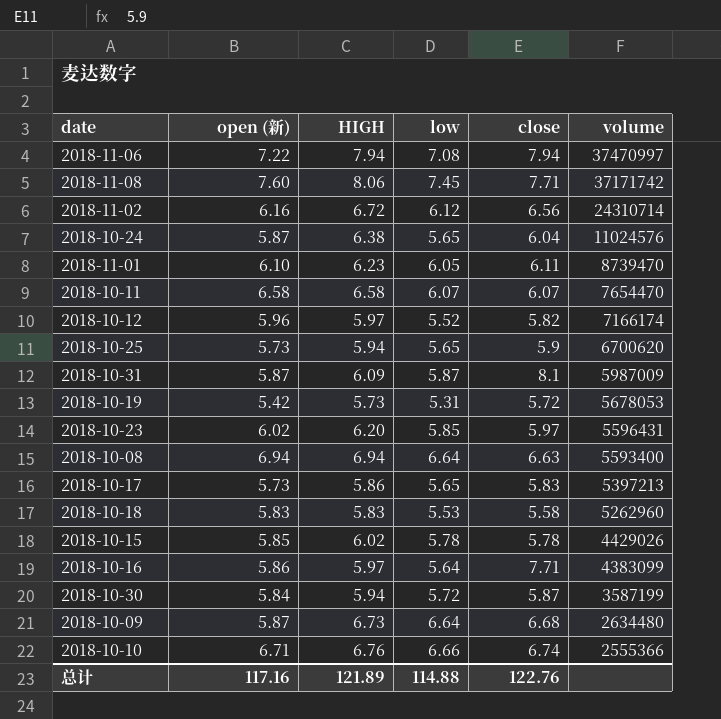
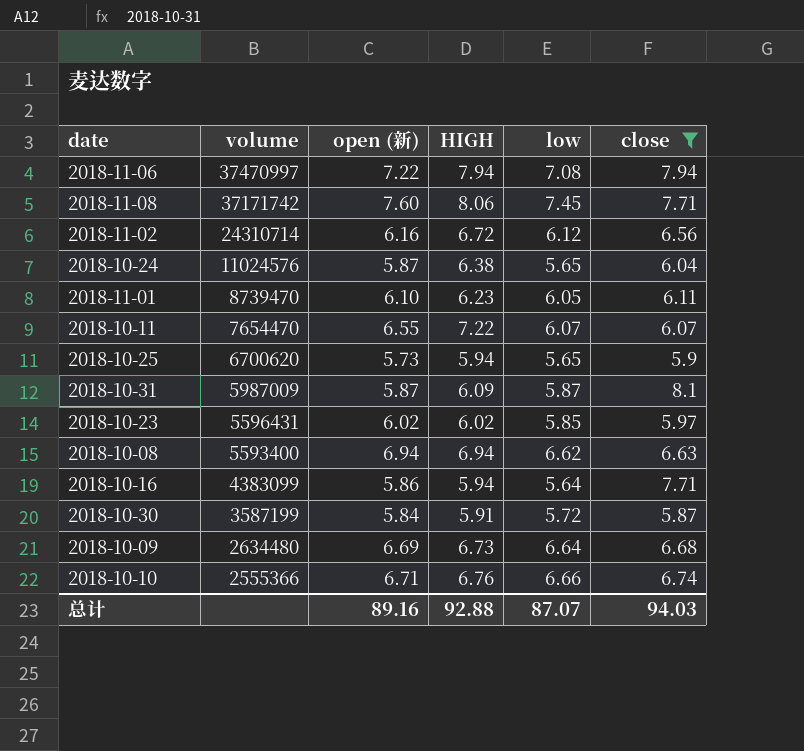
filter: none -> close >= 5.87
column volume | position: 6 -> 2
2018-10-11 | open (新): 6.58 -> 6.55
2018-10-11 | HIGH: 6.58 -> 7.22
2018-10-23 | HIGH: 6.20 -> 6.02
2018-10-08 | low: 6.64 -> 6.62
2018-10-16 | HIGH: 5.97 -> 5.94
2018-10-30 | HIGH: 5.94 -> 5.91
2018-10-09 | open (新): 5.87 -> 6.69
总计 | open (新): 117.16 -> 89.16
总计 | HIGH: 121.89 -> 92.88
总计 | low: 114.88 -> 87.07
总计 | close: 122.76 -> 94.03

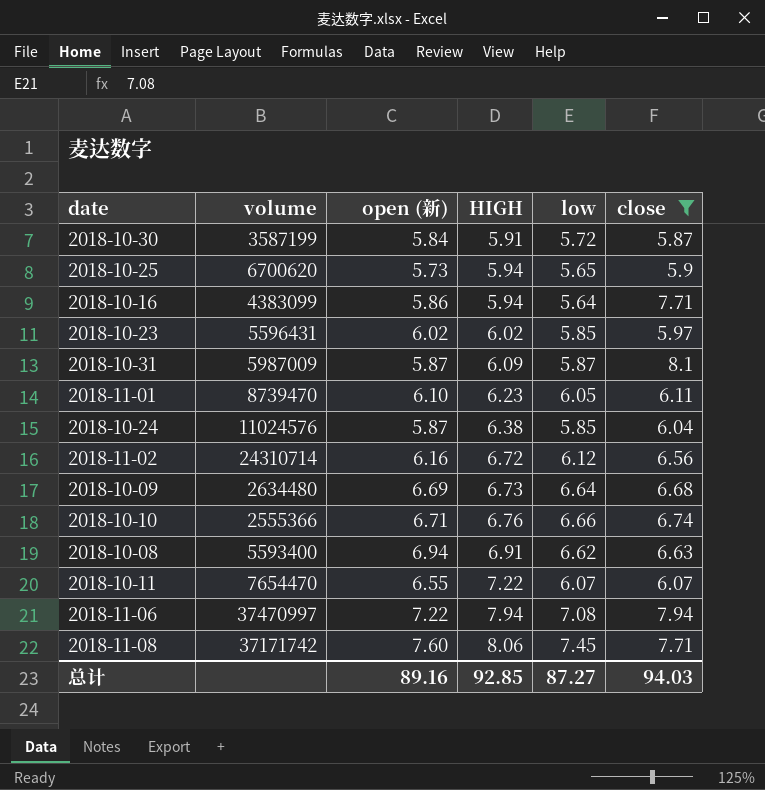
row order: volume descending -> HIGH ascending
2018-10-24 | low: 5.65 -> 5.85
2018-10-08 | HIGH: 6.94 -> 6.91
总计 | HIGH: 92.88 -> 92.85
总计 | low: 87.07 -> 87.27

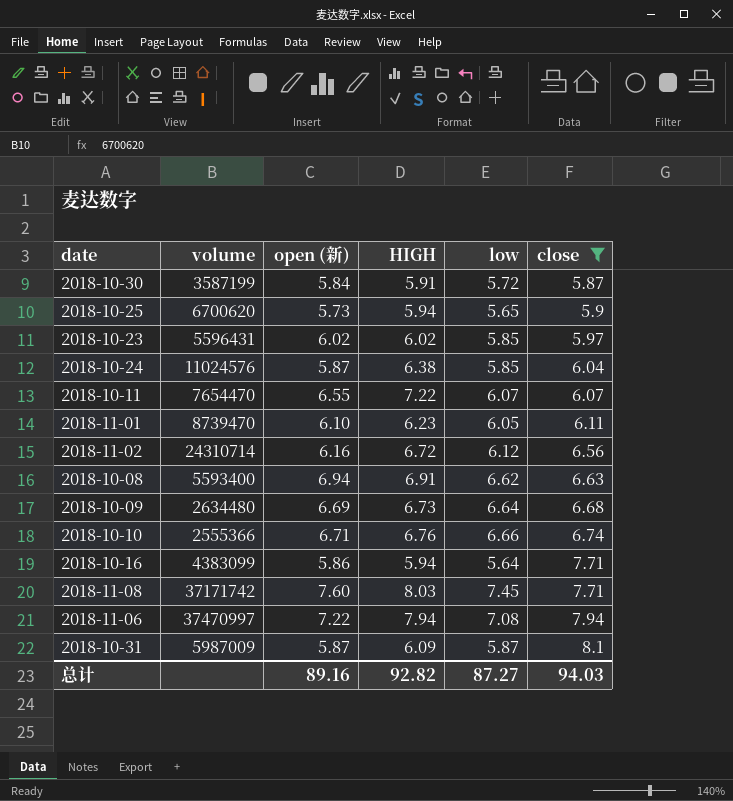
row order: HIGH ascending -> close ascending
2018-11-08 | HIGH: 8.06 -> 8.03
总计 | HIGH: 92.85 -> 92.82

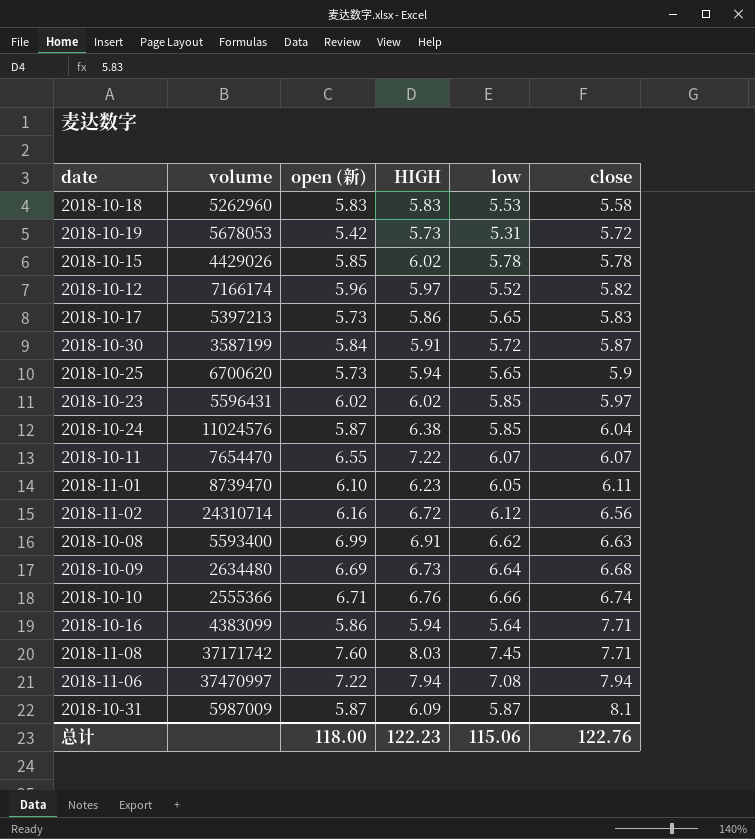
filter: close >= 5.87 -> none
2018-10-08 | open (新): 6.94 -> 6.99
总计 | open (新): 89.16 -> 118.00
总计 | HIGH: 92.82 -> 122.23
总计 | low: 87.27 -> 115.06
总计 | close: 94.03 -> 122.76

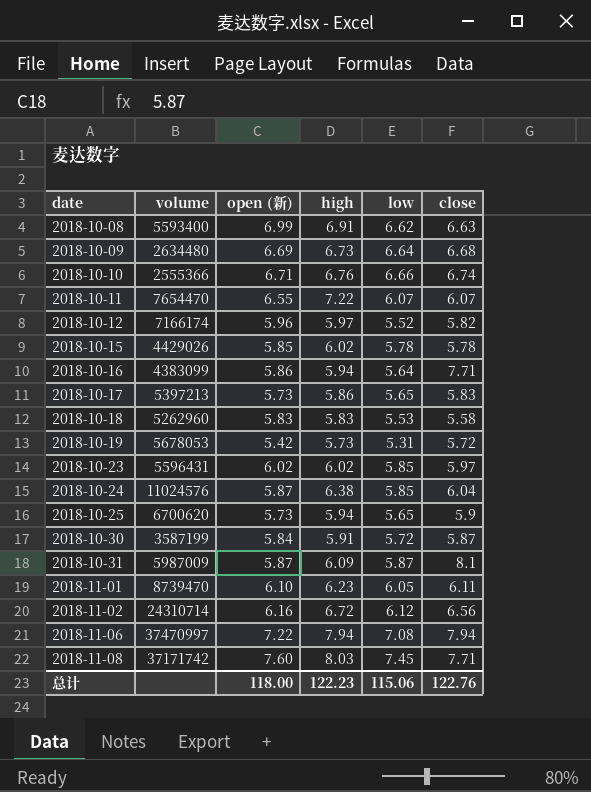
row order: close ascending -> date ascending
column name: HIGH -> high

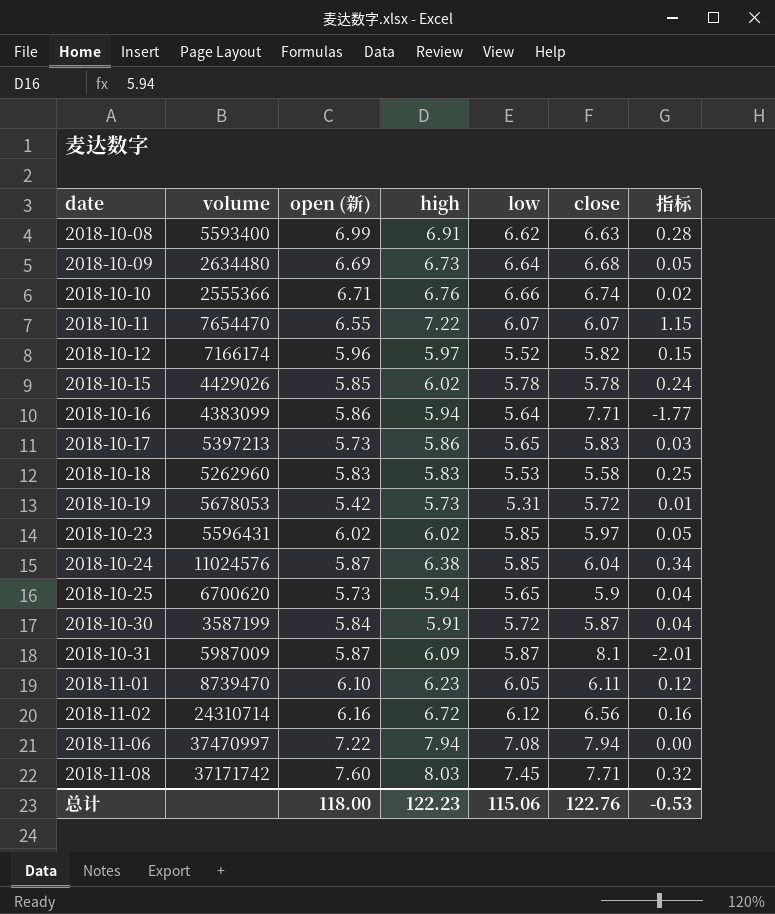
column 指标 | formula: none -> [high] - [close]

